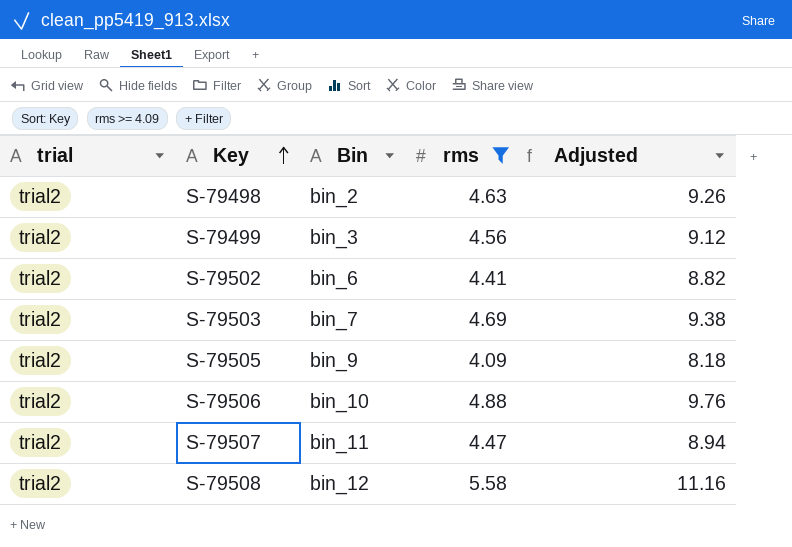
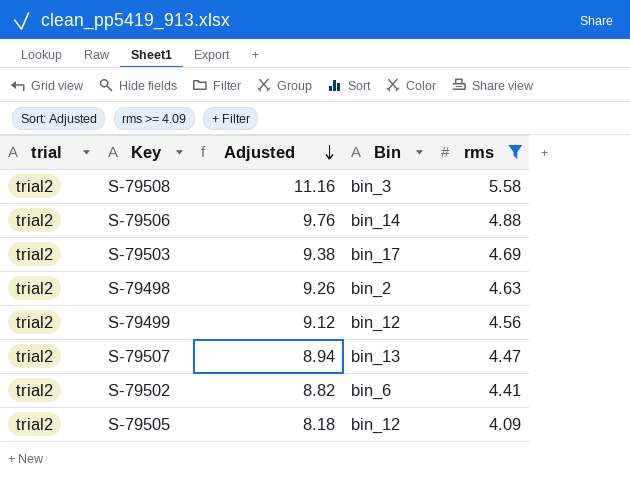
row order: Key ascending -> Adjusted descending
column Adjusted | position: 5 -> 3
S-79508 | Bin: bin_12 -> bin_3
S-79506 | Bin: bin_10 -> bin_14
S-79503 | Bin: bin_7 -> bin_17
S-79499 | Bin: bin_3 -> bin_12
S-79507 | Bin: bin_11 -> bin_13
S-79505 | Bin: bin_9 -> bin_12

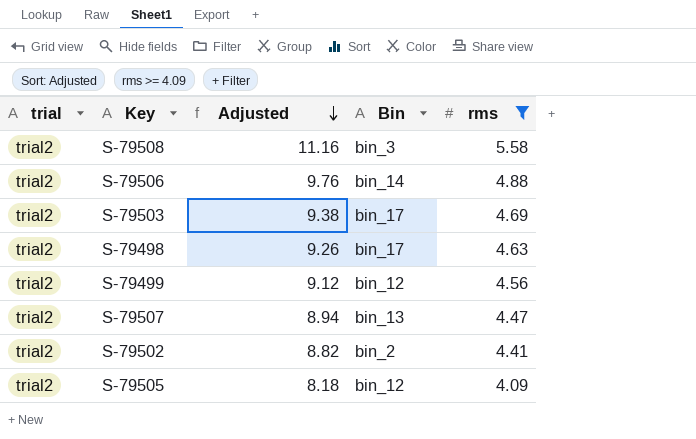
S-79498 | Bin: bin_2 -> bin_17
S-79502 | Bin: bin_6 -> bin_2

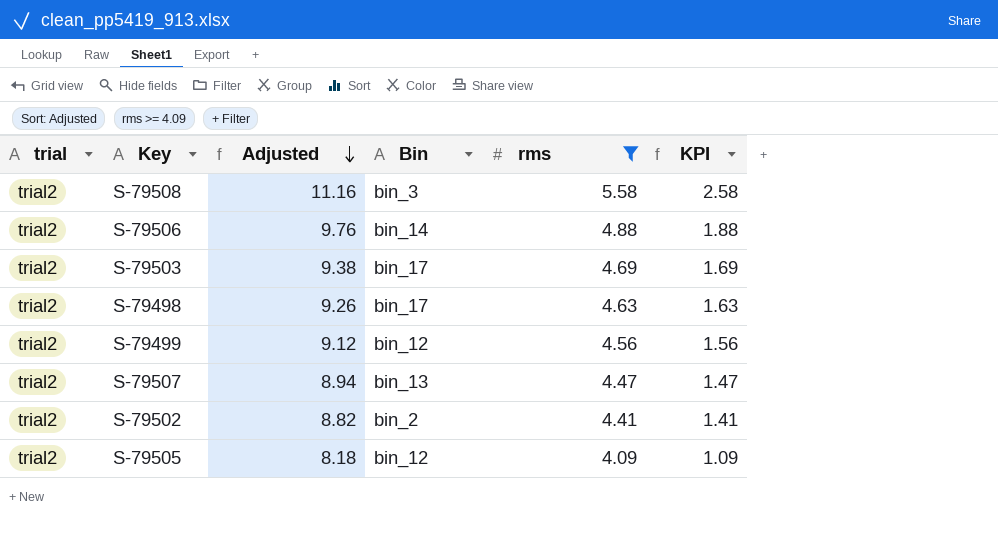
column KPI | formula: none -> [rms] - 3

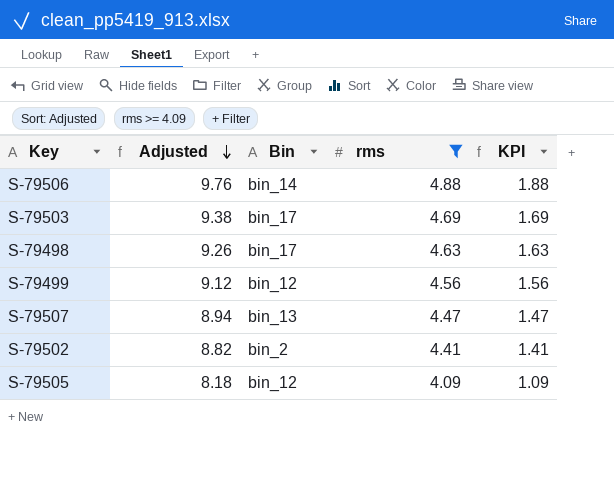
column trial | position: 1 -> none
row S-79508: trial2 | 11.16 | bin_3 | 5.58 | 2.58 -> none

